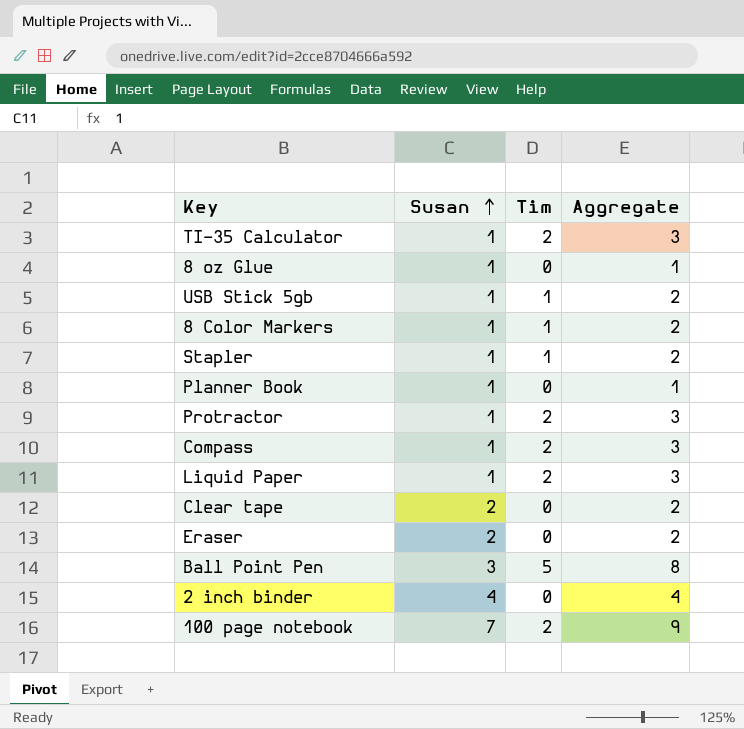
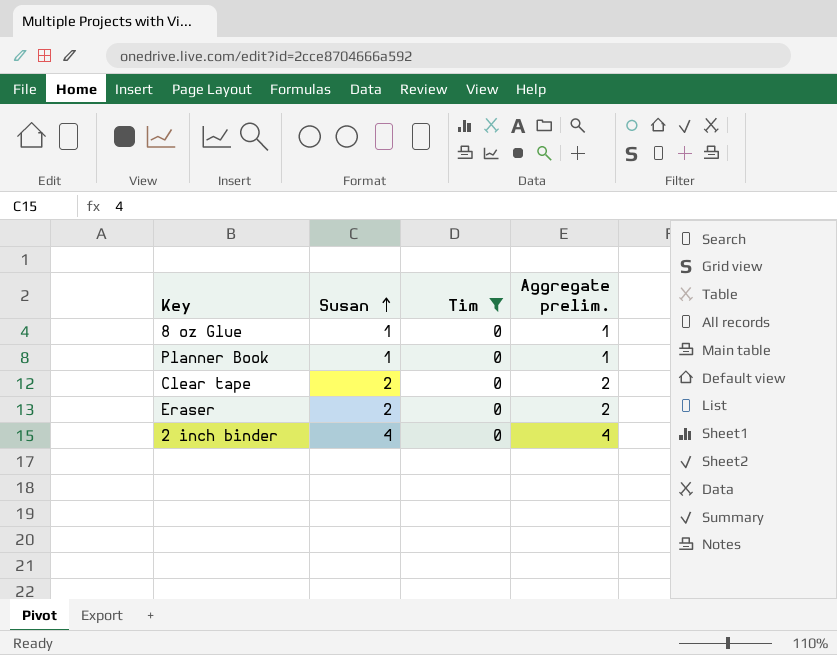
filter: none -> Tim = 0
column name: Aggregate -> Aggregate prelim.

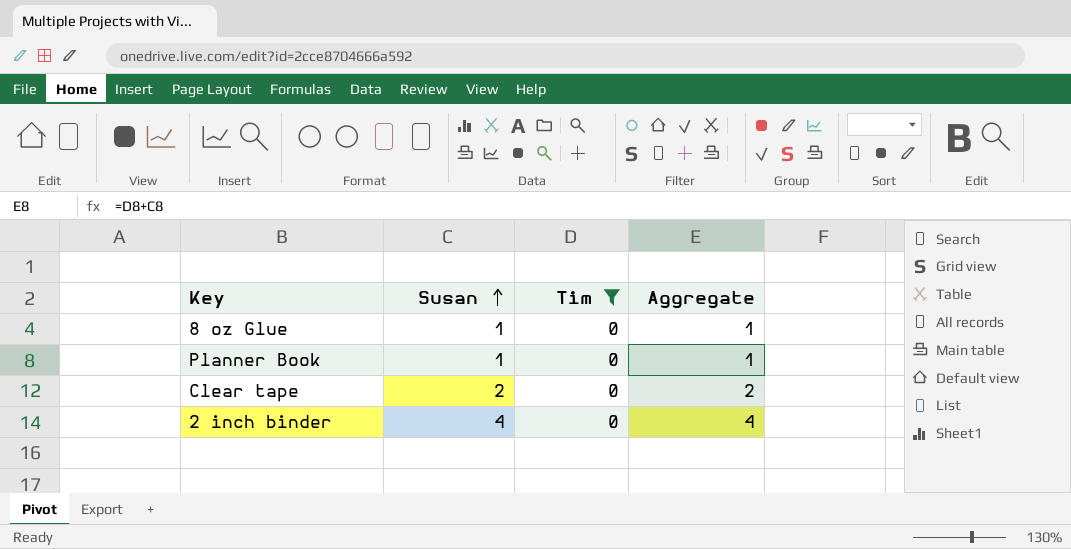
column name: Aggregate prelim. -> Aggregate
row Eraser: 2 | 0 | 2 -> none

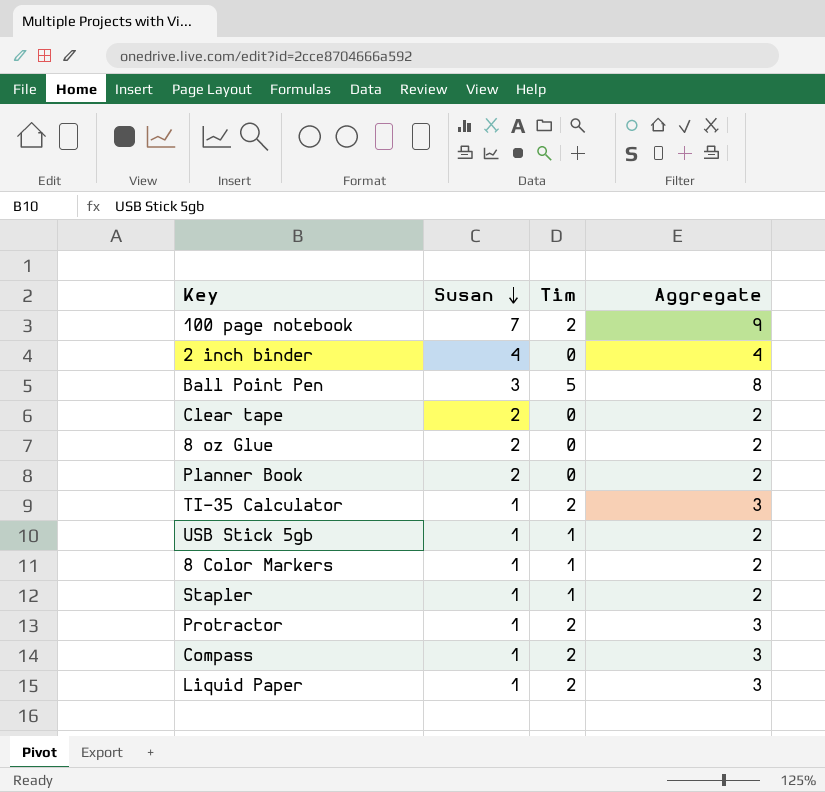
filter: Tim = 0 -> none
row order: Susan ascending -> Susan descending
8 oz Glue | Susan: 1 -> 2
8 oz Glue | Aggregate: 1 -> 2
Planner Book | Susan: 1 -> 2
Planner Book | Aggregate: 1 -> 2

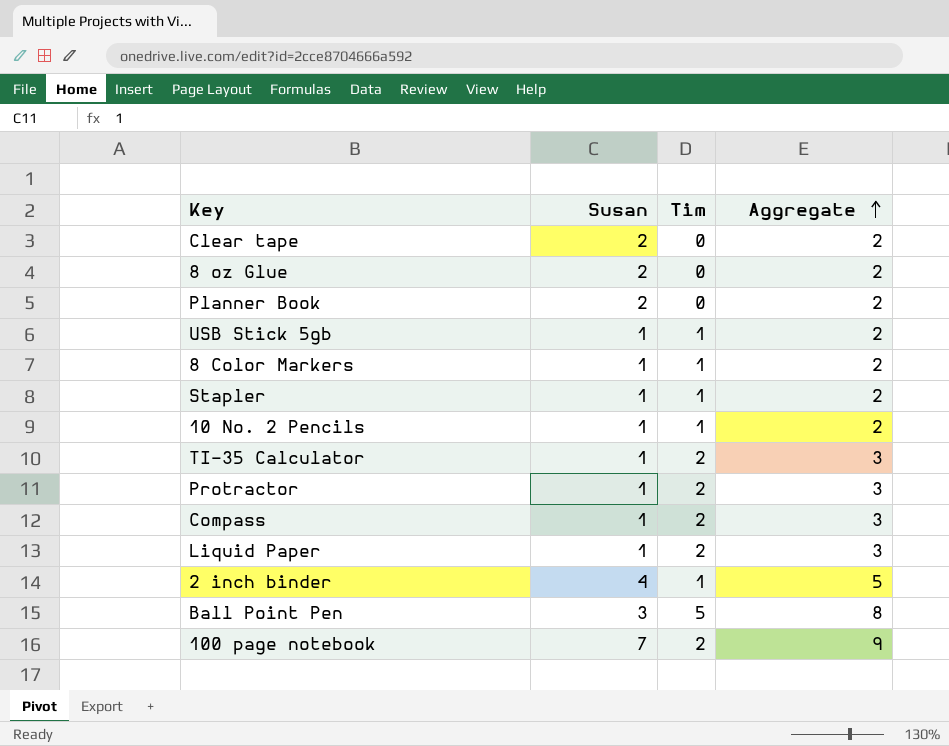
row order: Susan descending -> Aggregate ascending
row 10 No. 2 Pencils: none -> 1 | 1 | 2
2 inch binder | Tim: 0 -> 1
2 inch binder | Aggregate: 4 -> 5

